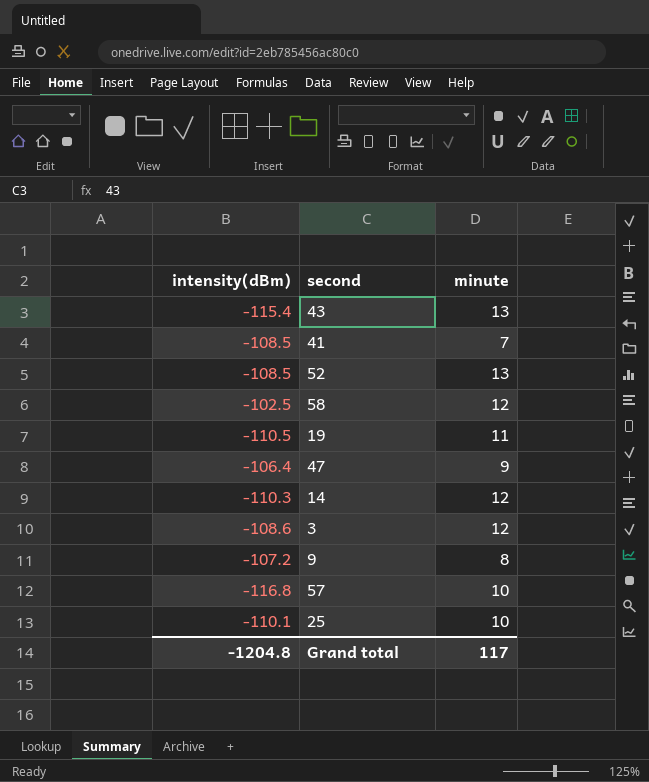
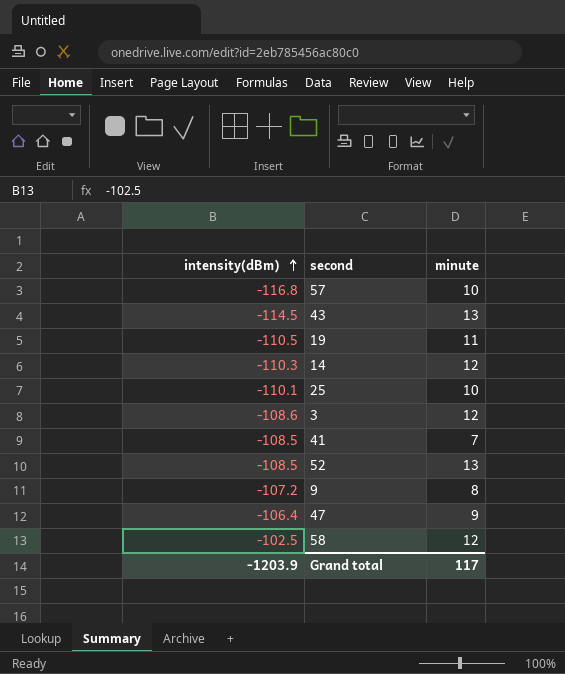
row order: none -> intensity(dBm) ascending
43 | intensity(dBm): -115.4 -> -114.5
Grand total | intensity(dBm): -1204.8 -> -1203.9

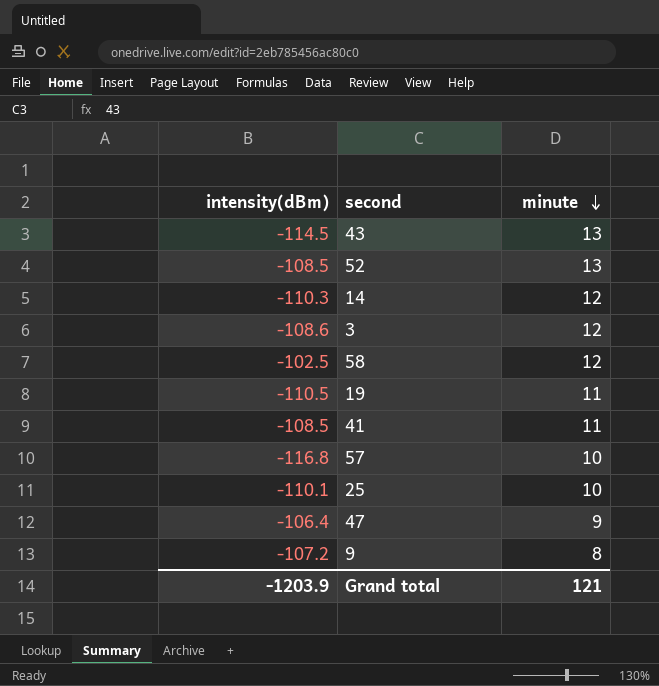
row order: intensity(dBm) ascending -> minute descending
41 | minute: 7 -> 11
Grand total | minute: 117 -> 121

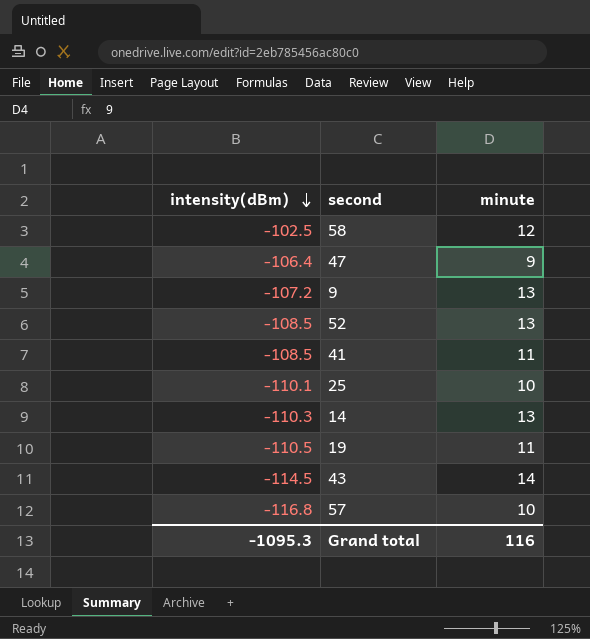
row order: minute descending -> intensity(dBm) descending
row 3: -108.6 | 12 -> none
9 | minute: 8 -> 13
14 | minute: 12 -> 13
43 | minute: 13 -> 14
Grand total | intensity(dBm): -1203.9 -> -1095.3
Grand total | minute: 121 -> 116

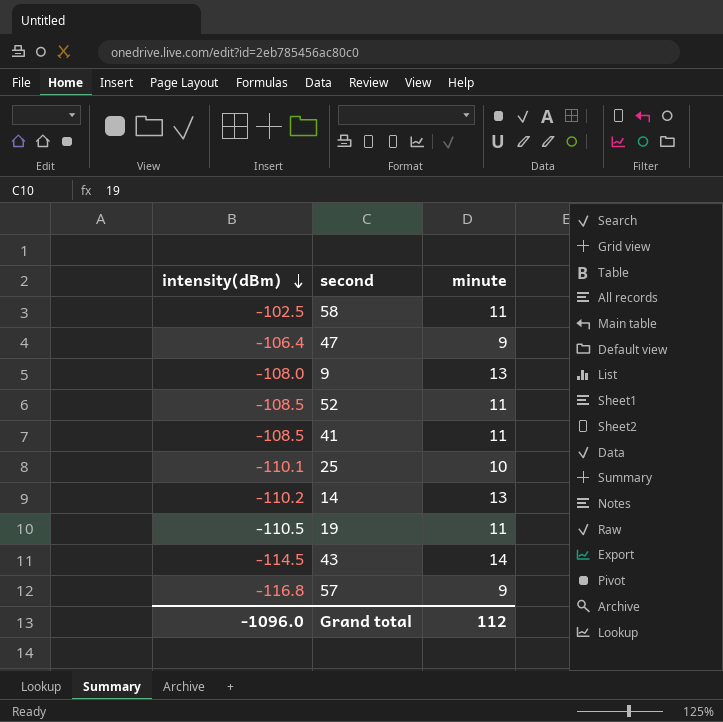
58 | minute: 12 -> 11
9 | intensity(dBm): -107.2 -> -108.0
52 | minute: 13 -> 11
14 | intensity(dBm): -110.3 -> -110.2
57 | minute: 10 -> 9
Grand total | intensity(dBm): -1095.3 -> -1096.0
Grand total | minute: 116 -> 112

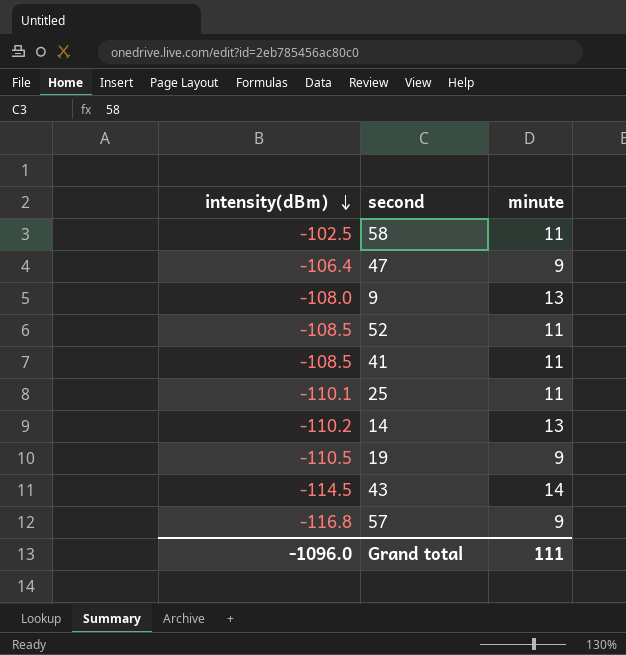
25 | minute: 10 -> 11
19 | minute: 11 -> 9
Grand total | minute: 112 -> 111

